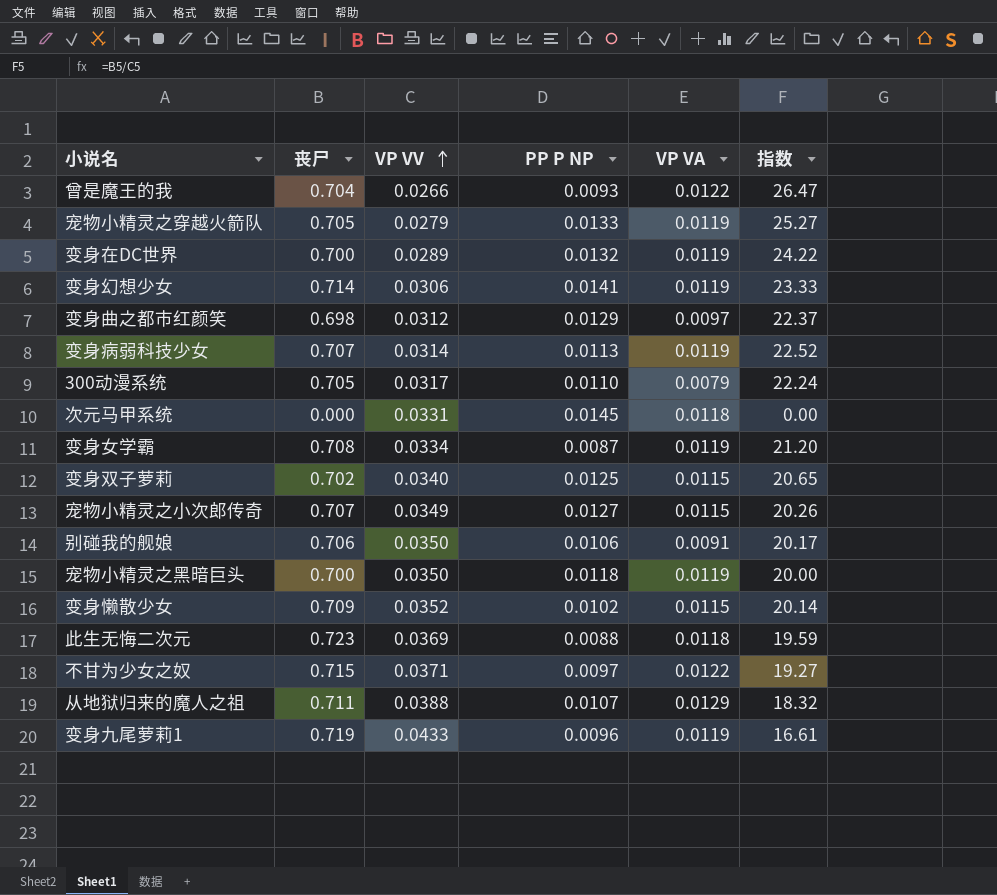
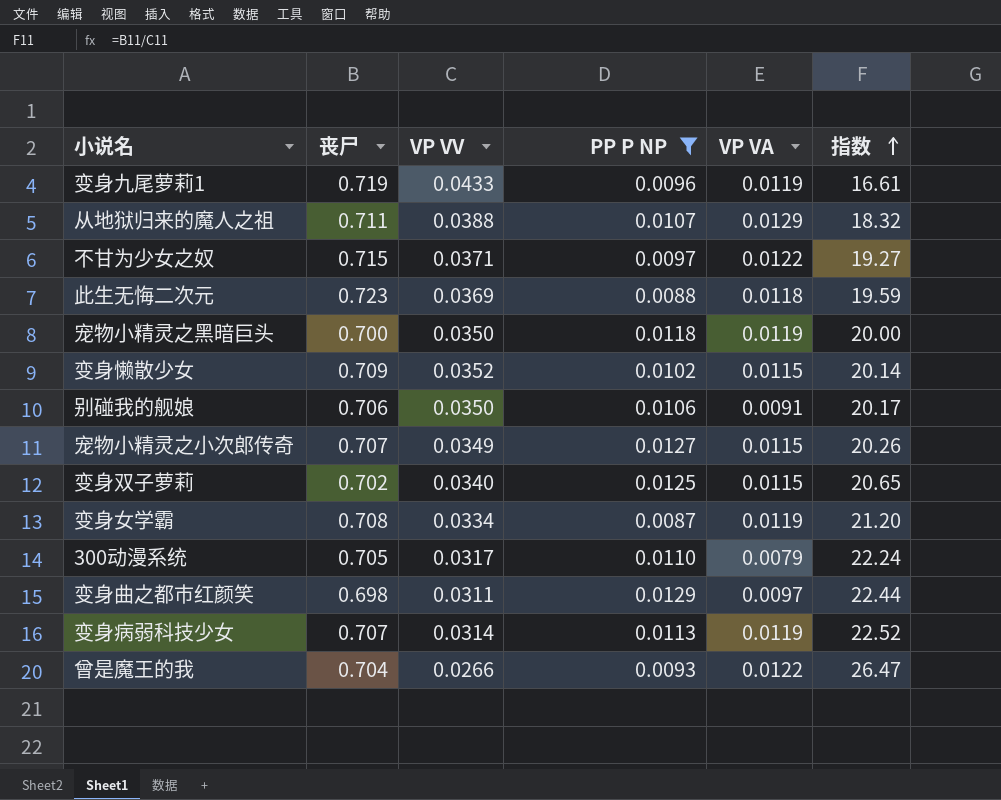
filter: none -> PP P NP <= 0.0129
row order: VP VV ascending -> 指数 ascending
变身曲之都市红颜笑 | VP VV: 0.0312 -> 0.0311
变身曲之都市红颜笑 | 指数: 22.37 -> 22.44

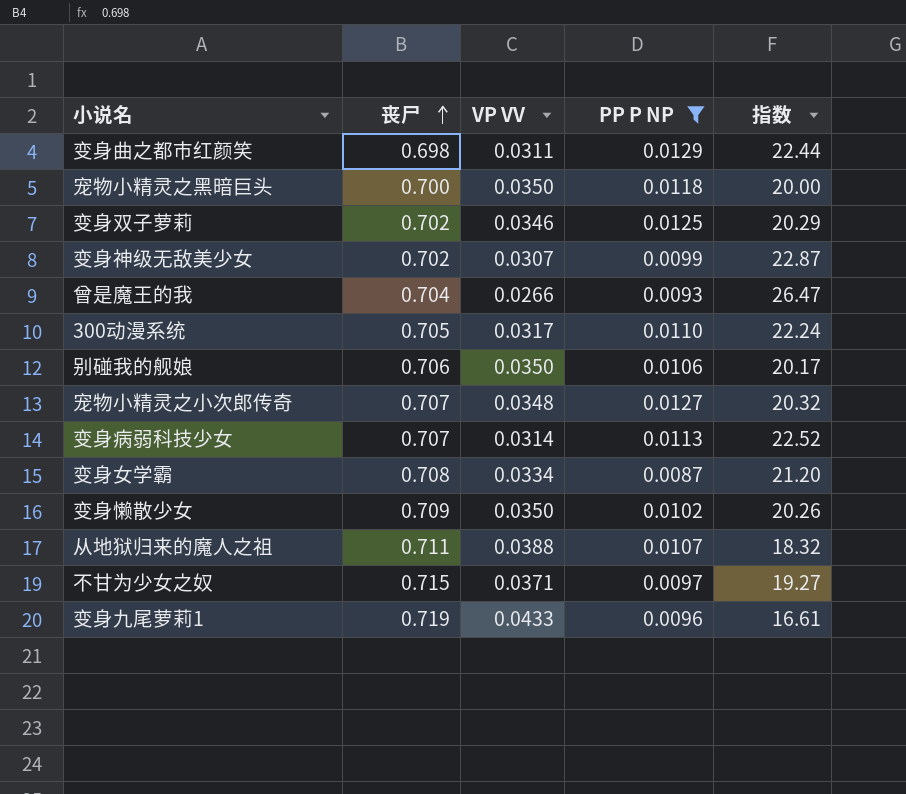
row order: 指数 ascending -> 丧尸 ascending
column VP VA | position: 5 -> none
row 此生无悔二次元: 0.723 | 0.0369 | 0.0088 | 0.0118 | 19.59 -> none
变身双子萝莉 | VP VV: 0.0340 -> 0.0346
变身双子萝莉 | 指数: 20.65 -> 20.29
row 变身神级无敌美少女: none -> 0.702 | 0.0307 | 0.0099 | 22.87
宠物小精灵之小次郎传奇 | VP VV: 0.0349 -> 0.0348
宠物小精灵之小次郎传奇 | 指数: 20.26 -> 20.32
变身懒散少女 | VP VV: 0.0352 -> 0.0350
变身懒散少女 | 指数: 20.14 -> 20.26

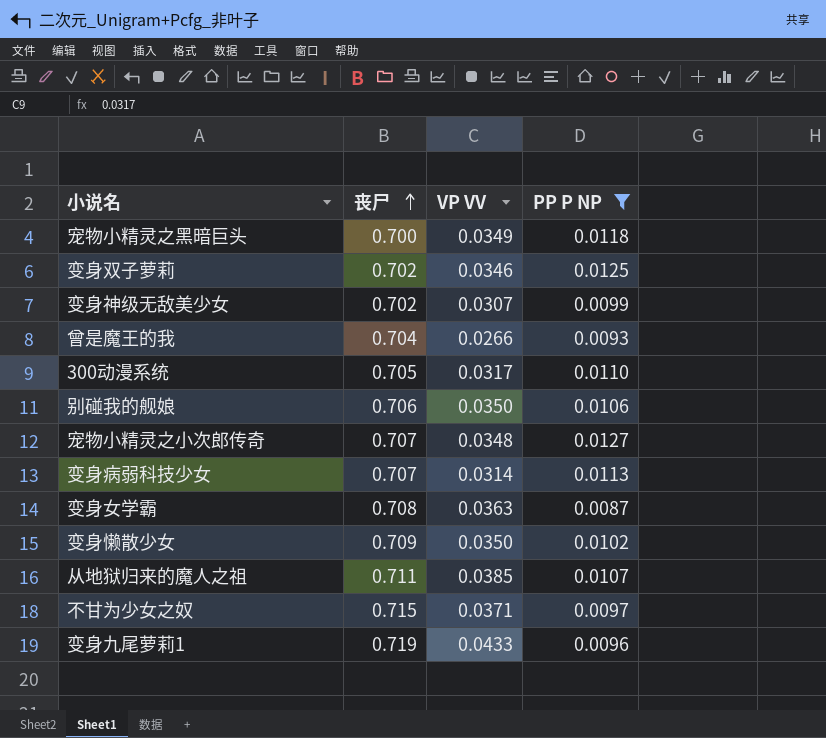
column 指数 | formula: [丧尸] / [VP VV] -> none
row 变身曲之都市红颜笑: 0.698 | 0.0311 | 0.0129 | 22.44 -> none
宠物小精灵之黑暗巨头 | VP VV: 0.0350 -> 0.0349
变身女学霸 | VP VV: 0.0334 -> 0.0363
从地狱归来的魔人之祖 | VP VV: 0.0388 -> 0.0385

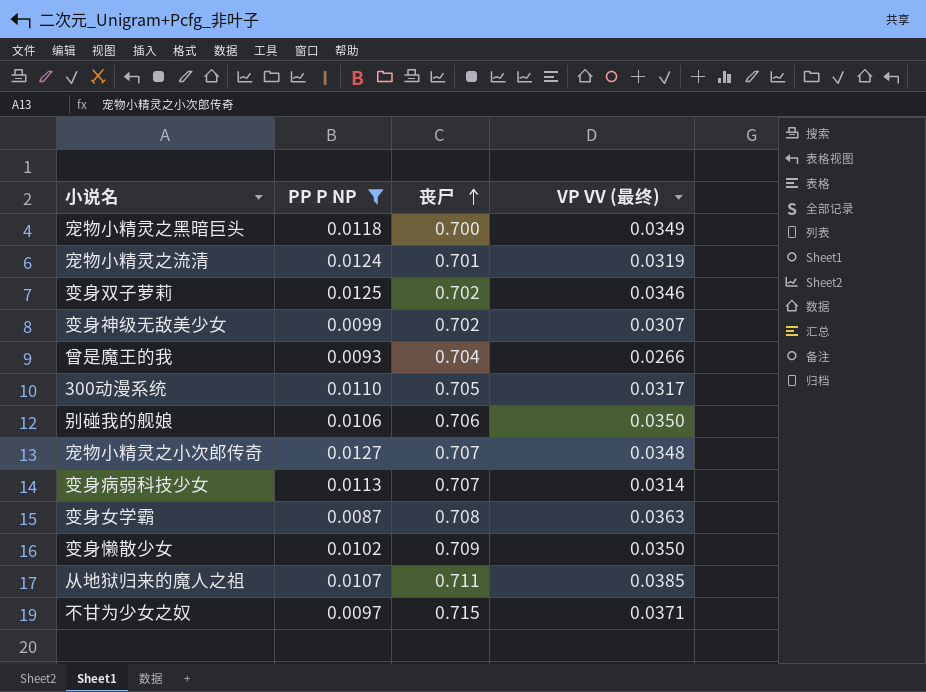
column PP P NP | position: 4 -> 2
column name: VP VV -> VP VV (最终)
row 变身九尾萝莉1: 0.719 | 0.0433 | 0.0096 -> none
row 宠物小精灵之流清: none -> 0.0124 | 0.701 | 0.0319

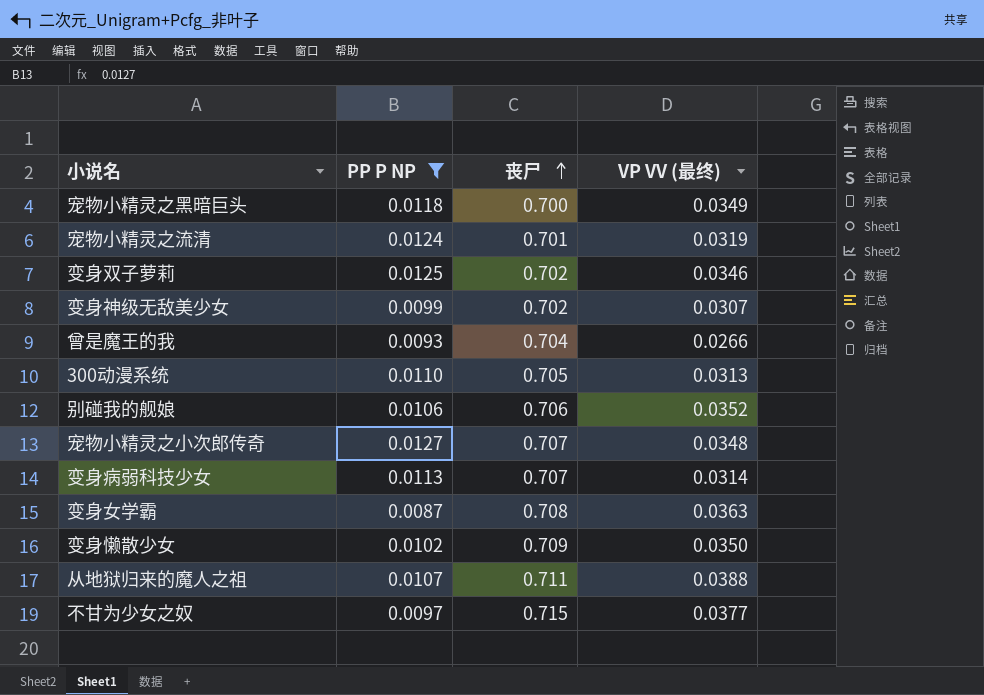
300动漫系统 | VP VV (最终): 0.0317 -> 0.0313
别碰我的舰娘 | VP VV (最终): 0.0350 -> 0.0352
从地狱归来的魔人之祖 | VP VV (最终): 0.0385 -> 0.0388
不甘为少女之奴 | VP VV (最终): 0.0371 -> 0.0377

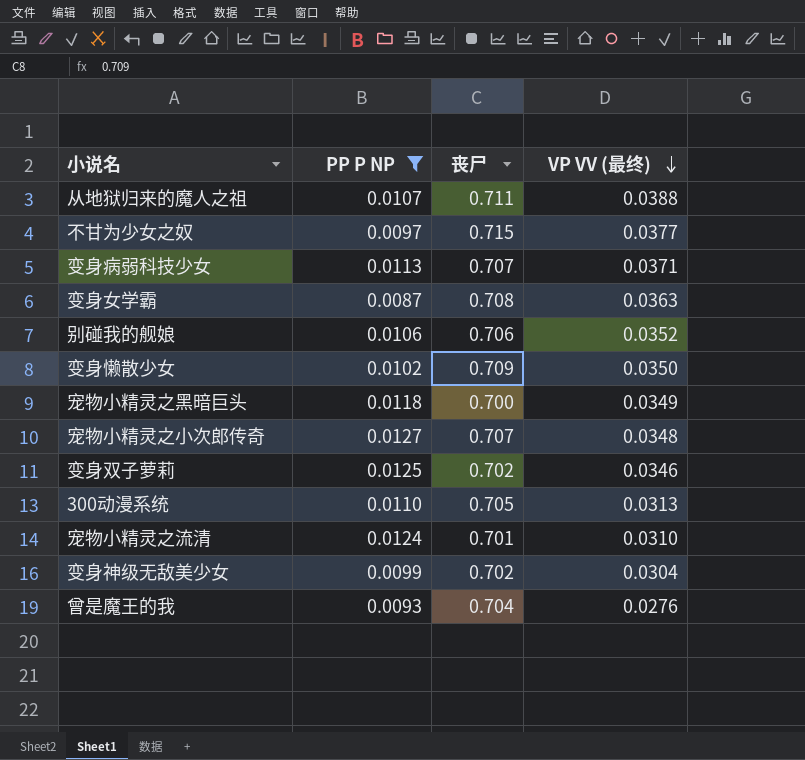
row order: 丧尸 ascending -> VP VV (最终) descending
变身病弱科技少女 | VP VV (最终): 0.0314 -> 0.0371
宠物小精灵之流清 | VP VV (最终): 0.0319 -> 0.0310
变身神级无敌美少女 | VP VV (最终): 0.0307 -> 0.0304
曾是魔王的我 | VP VV (最终): 0.0266 -> 0.0276

